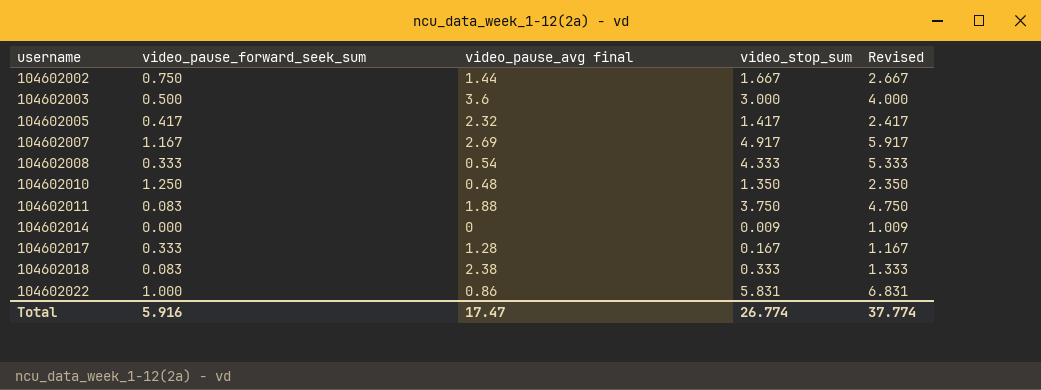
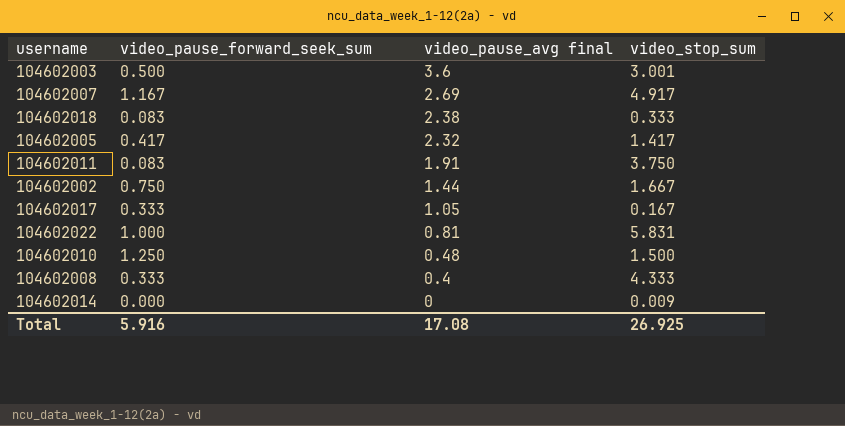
row order: username ascending -> video_pause_avg final descending
column Revised | formula: [video_stop_sum] + 1 -> none
104602003 | video_stop_sum: 3.000 -> 3.001
104602011 | video_pause_avg final: 1.88 -> 1.91
104602017 | video_pause_avg final: 1.28 -> 1.05
104602022 | video_pause_avg final: 0.86 -> 0.81
104602010 | video_stop_sum: 1.350 -> 1.500
104602008 | video_pause_avg final: 0.54 -> 0.4
Total | video_pause_avg final: 17.47 -> 17.08
Total | video_stop_sum: 26.774 -> 26.925

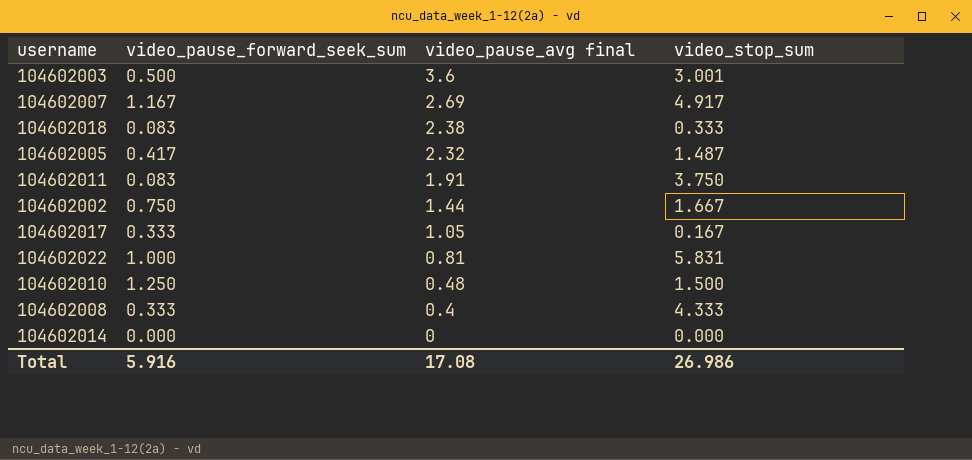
104602005 | video_stop_sum: 1.417 -> 1.487
104602014 | video_stop_sum: 0.009 -> 0.000
Total | video_stop_sum: 26.925 -> 26.986

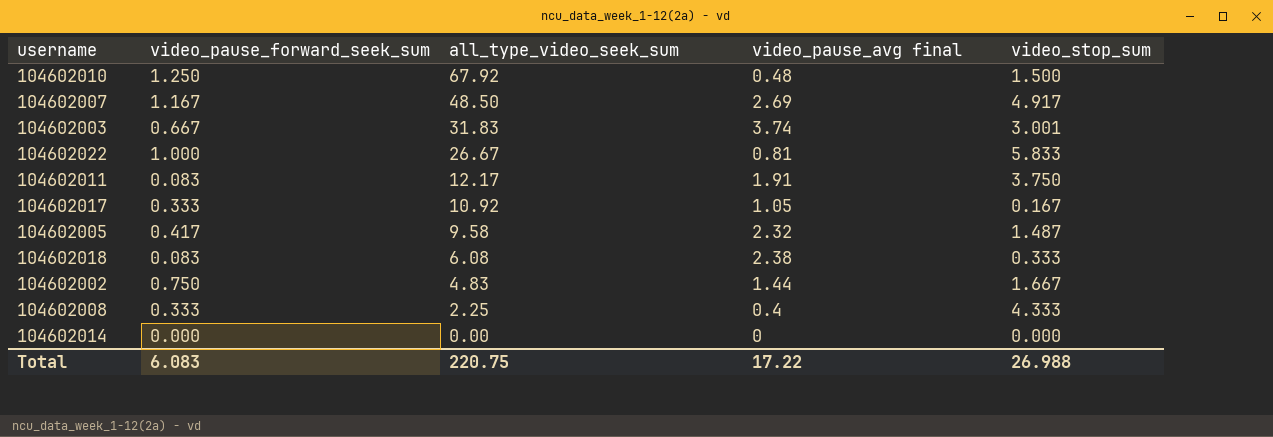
row order: video_pause_avg final descending -> all_type_video_seek_sum descending
column all_type_video_seek_sum | position: none -> 3
104602003 | video_pause_forward_seek_sum: 0.500 -> 0.667
104602003 | video_pause_avg final: 3.6 -> 3.74
104602022 | video_stop_sum: 5.831 -> 5.833
Total | video_pause_forward_seek_sum: 5.916 -> 6.083
Total | video_pause_avg final: 17.08 -> 17.22
Total | video_stop_sum: 26.986 -> 26.988

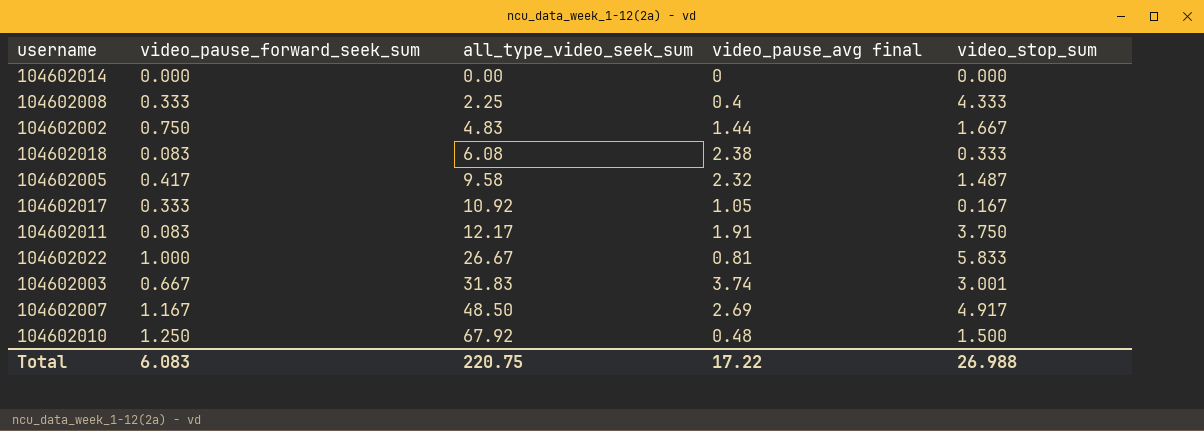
row order: all_type_video_seek_sum descending -> all_type_video_seek_sum ascending

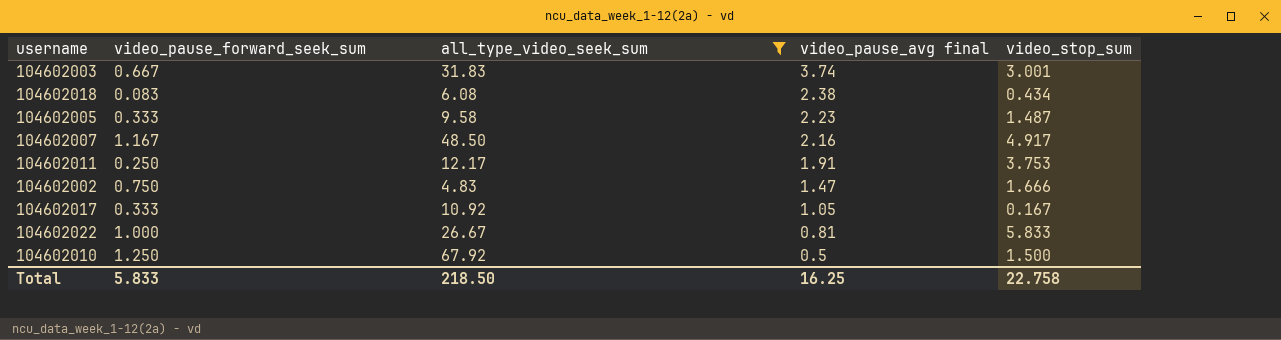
filter: none -> all_type_video_seek_sum >= 4.83
row order: all_type_video_seek_sum ascending -> video_pause_avg final descending
104602018 | video_stop_sum: 0.333 -> 0.434
104602005 | video_pause_forward_seek_sum: 0.417 -> 0.333
104602005 | video_pause_avg final: 2.32 -> 2.23
104602007 | video_pause_avg final: 2.69 -> 2.16
104602011 | video_pause_forward_seek_sum: 0.083 -> 0.250
104602011 | video_stop_sum: 3.750 -> 3.753
104602002 | video_pause_avg final: 1.44 -> 1.47
104602002 | video_stop_sum: 1.667 -> 1.666
104602010 | video_pause_avg final: 0.48 -> 0.5
Total | video_pause_forward_seek_sum: 6.083 -> 5.833
Total | all_type_video_seek_sum: 220.75 -> 218.50
Total | video_pause_avg final: 17.22 -> 16.25
Total | video_stop_sum: 26.988 -> 22.758

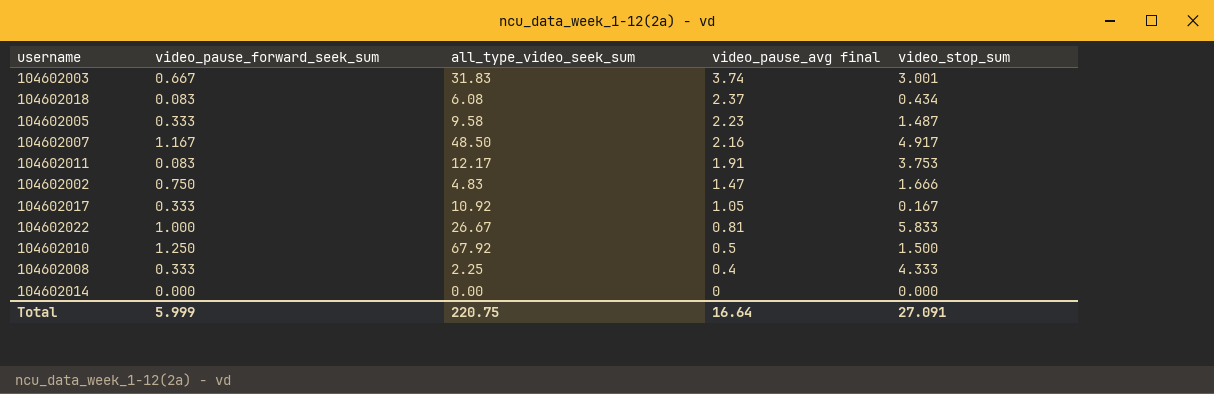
filter: all_type_video_seek_sum >= 4.83 -> none
104602018 | video_pause_avg final: 2.38 -> 2.37
104602011 | video_pause_forward_seek_sum: 0.250 -> 0.083
Total | video_pause_forward_seek_sum: 5.833 -> 5.999
Total | all_type_video_seek_sum: 218.50 -> 220.75
Total | video_pause_avg final: 16.25 -> 16.64
Total | video_stop_sum: 22.758 -> 27.091

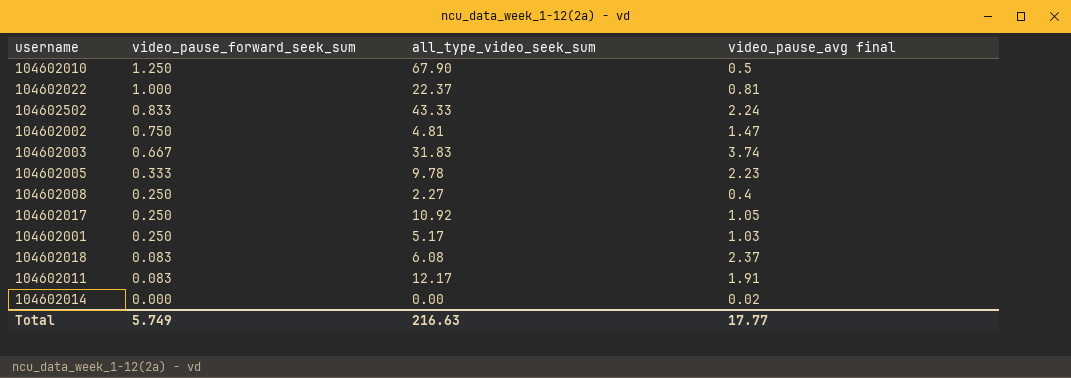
row order: video_pause_avg final descending -> video_pause_forward_seek_sum descending
column video_stop_sum | position: 5 -> none
row 104602007: 1.167 | 48.50 | 2.16 | 4.917 -> none
104602010 | all_type_video_seek_sum: 67.92 -> 67.90
104602022 | all_type_video_seek_sum: 26.67 -> 22.37
row 104602502: none -> 0.833 | 43.33 | 2.24
104602002 | all_type_video_seek_sum: 4.83 -> 4.81
104602005 | all_type_video_seek_sum: 9.58 -> 9.78
104602008 | video_pause_forward_seek_sum: 0.333 -> 0.250
104602008 | all_type_video_seek_sum: 2.25 -> 2.27
104602017 | video_pause_forward_seek_sum: 0.333 -> 0.250
row 104602001: none -> 0.250 | 5.17 | 1.03
104602014 | video_pause_avg final: 0 -> 0.02
Total | video_pause_forward_seek_sum: 5.999 -> 5.749
Total | all_type_video_seek_sum: 220.75 -> 216.63
Total | video_pause_avg final: 16.64 -> 17.77

